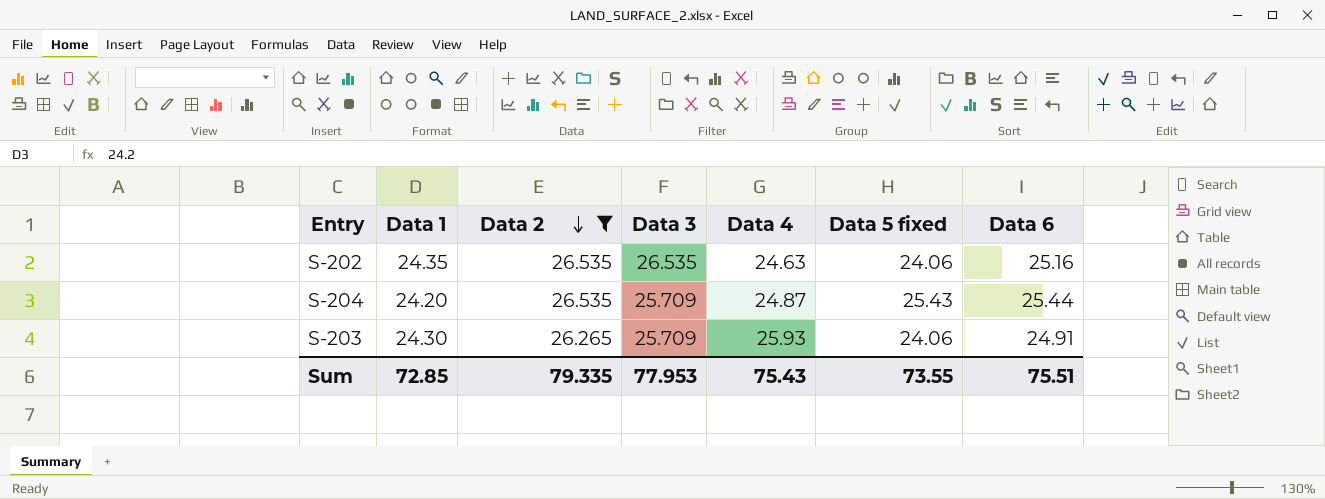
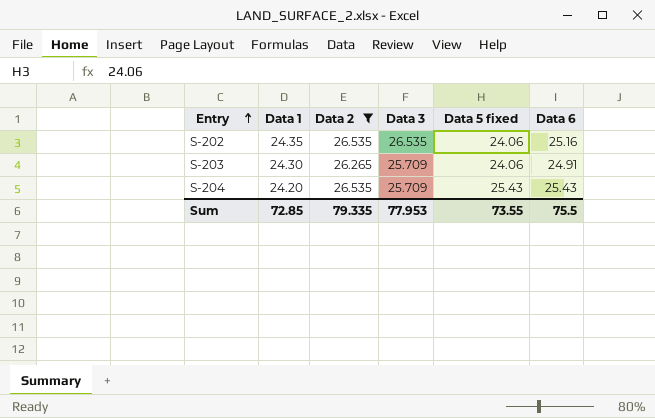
row order: Data 2 descending -> Entry ascending
column Data 4 | position: 5 -> none
S-204 | Data 6: 25.44 -> 25.43
Sum | Data 6: 75.51 -> 75.5

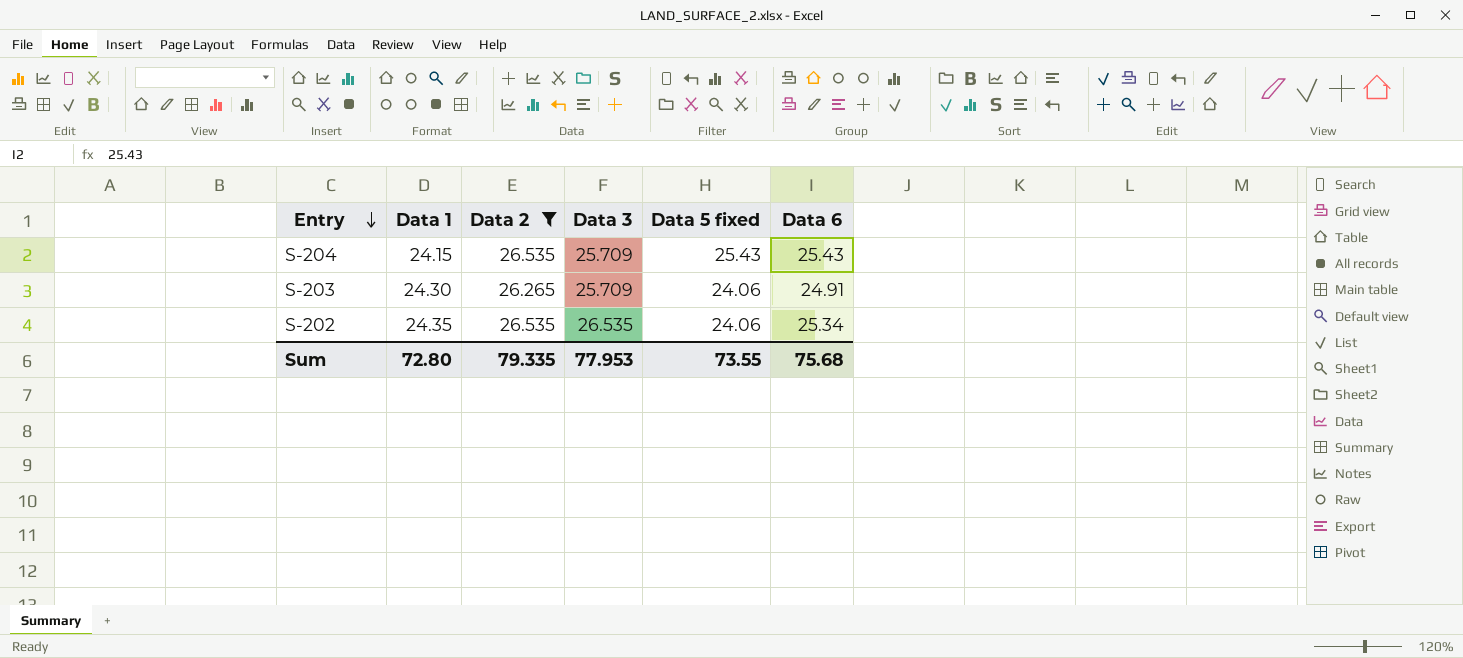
row order: Entry ascending -> Entry descending
S-204 | Data 1: 24.20 -> 24.15
S-202 | Data 6: 25.16 -> 25.34
Sum | Data 1: 72.85 -> 72.80
Sum | Data 6: 75.5 -> 75.68

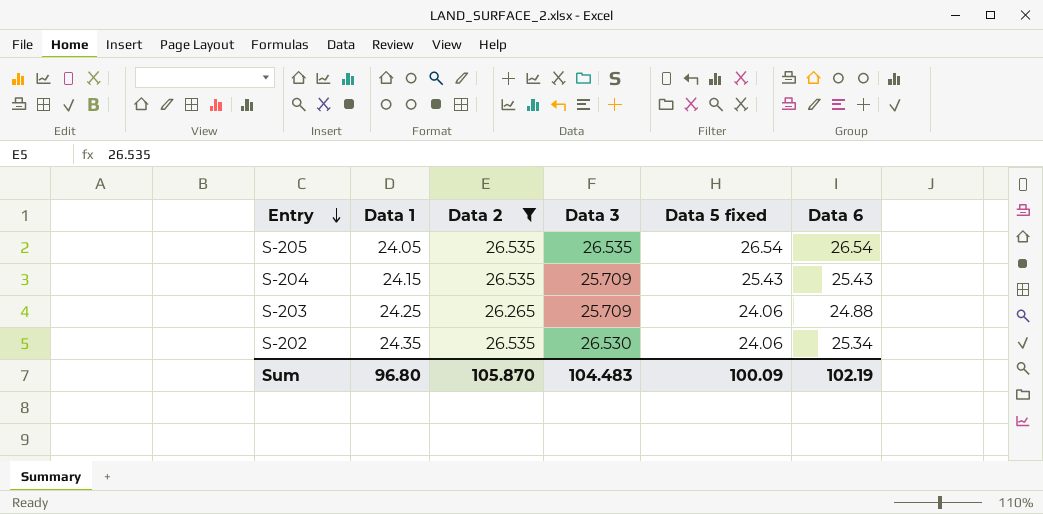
row S-205: none -> 24.05 | 26.535 | 26.535 | 26.54 | 26.54
S-203 | Data 1: 24.30 -> 24.25
S-203 | Data 6: 24.91 -> 24.88
S-202 | Data 3: 26.535 -> 26.530
Sum | Data 1: 72.80 -> 96.80
Sum | Data 2: 79.335 -> 105.870
Sum | Data 3: 77.953 -> 104.483
Sum | Data 5 fixed: 73.55 -> 100.09
Sum | Data 6: 75.68 -> 102.19

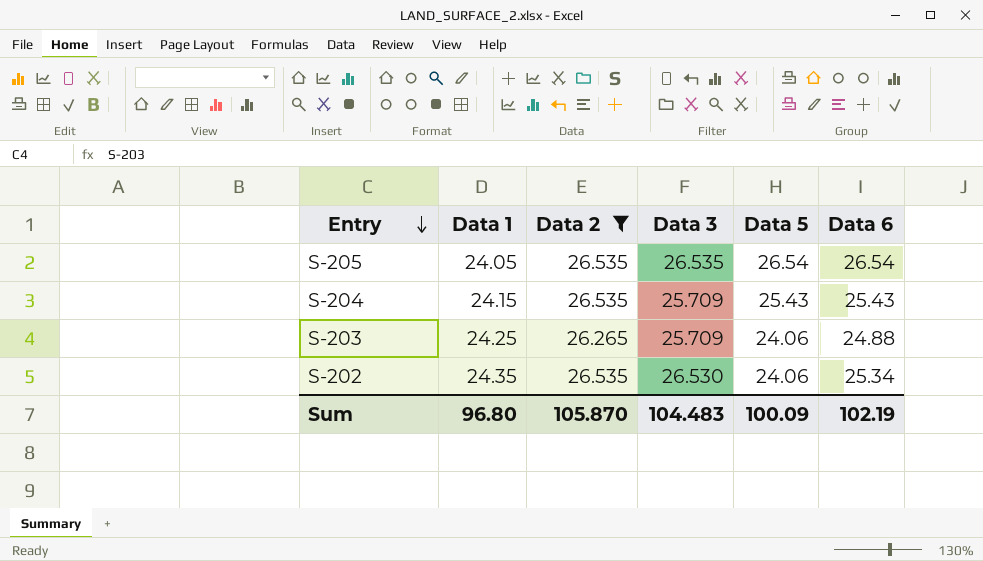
column name: Data 5 fixed -> Data 5

